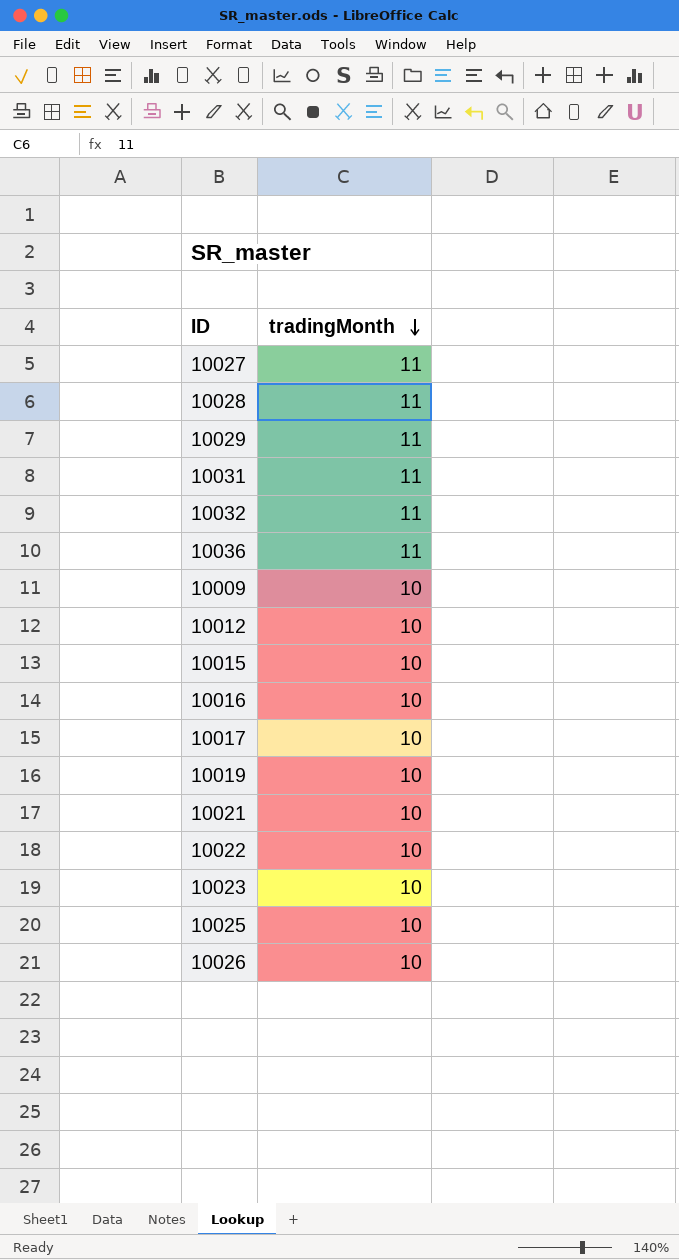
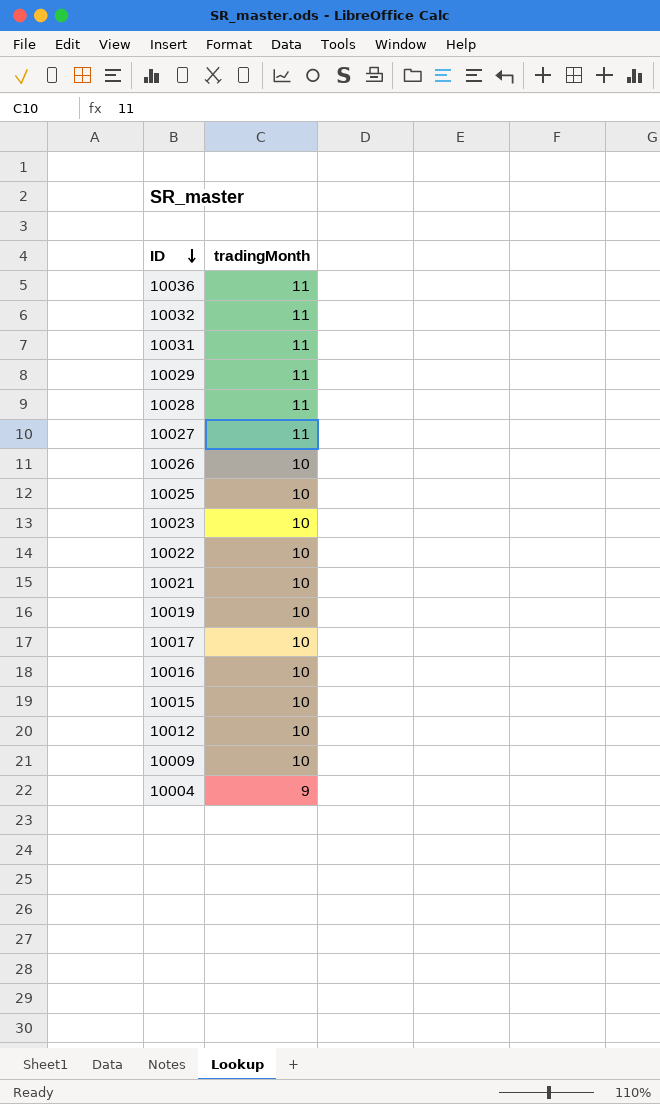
row order: tradingMonth descending -> ID descending
row 10004: none -> 9

